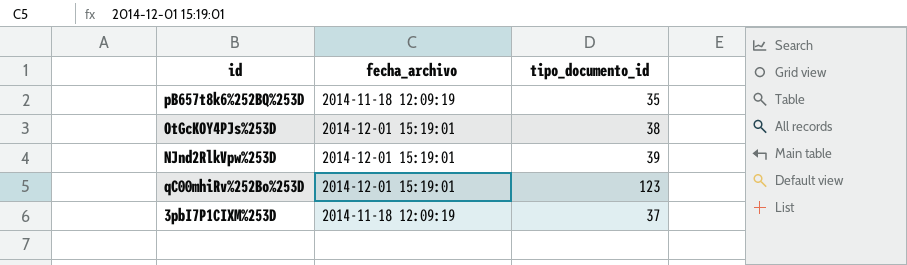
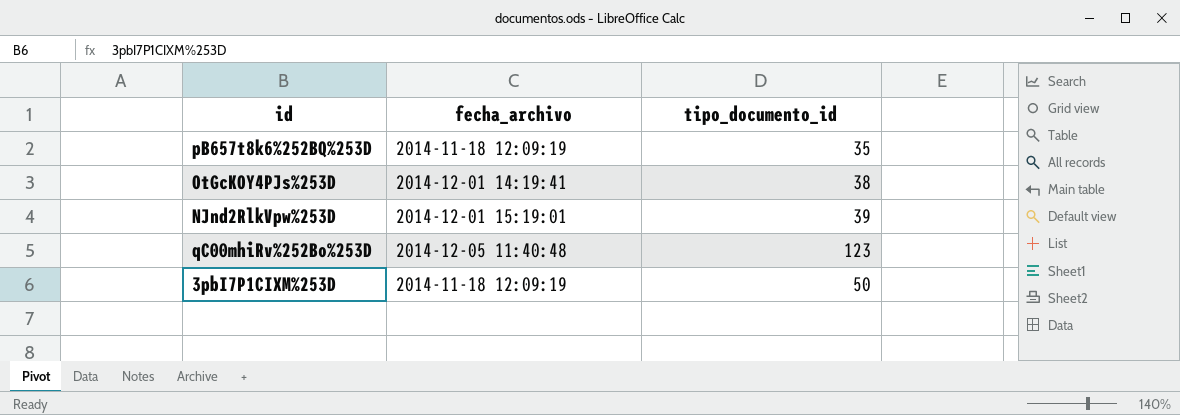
OtGcKOY4PJs%253D | fecha_archivo: 2014-12-01 15:19:01 -> 2014-12-01 14:19:41
qC00mhiRv%252Bo%253D | fecha_archivo: 2014-12-01 15:19:01 -> 2014-12-05 11:40:48
3pbI7P1CIXM%253D | tipo_documento_id: 37 -> 50

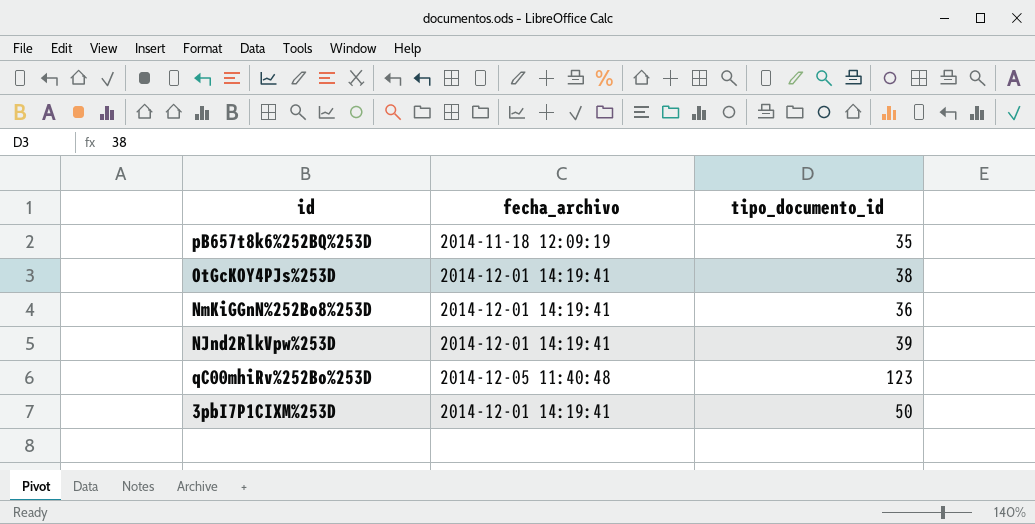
row NmKiGGnN%252Bo8%253D: none -> 2014-12-01 14:19:41 | 36
NJnd2RlkVpw%253D | fecha_archivo: 2014-12-01 15:19:01 -> 2014-12-01 14:19:41
3pbI7P1CIXM%253D | fecha_archivo: 2014-11-18 12:09:19 -> 2014-12-01 14:19:41

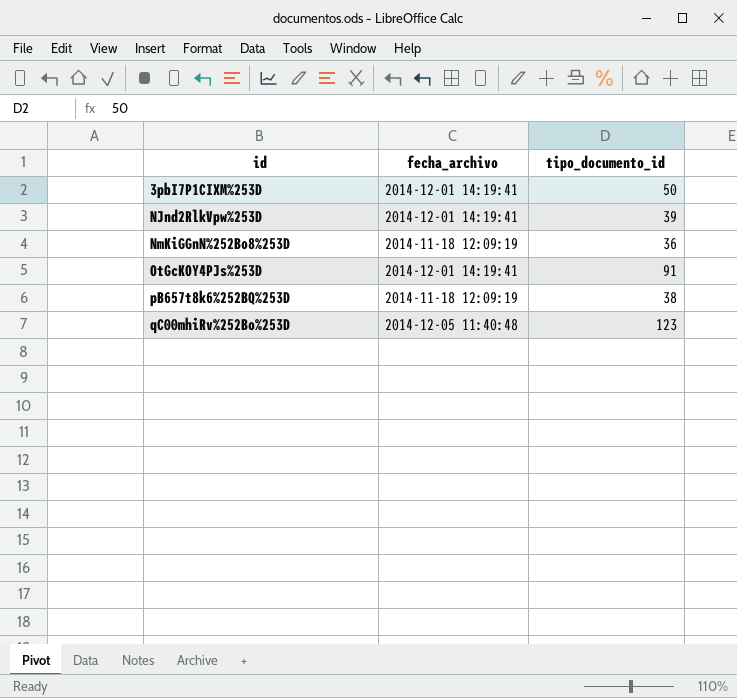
row order: none -> id ascending
NmKiGGnN%252Bo8%253D | fecha_archivo: 2014-12-01 14:19:41 -> 2014-11-18 12:09:19
OtGcKOY4PJs%253D | tipo_documento_id: 38 -> 91
pB657t8k6%252BQ%253D | tipo_documento_id: 35 -> 38

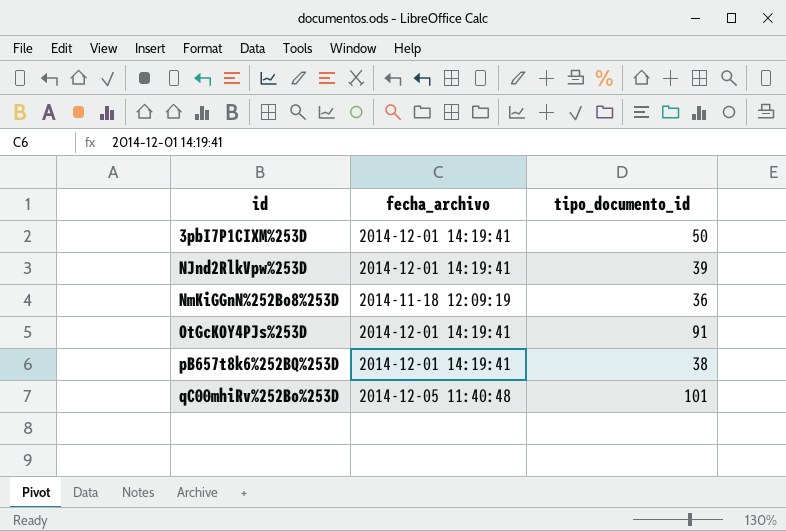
pB657t8k6%252BQ%253D | fecha_archivo: 2014-11-18 12:09:19 -> 2014-12-01 14:19:41
qC00mhiRv%252Bo%253D | tipo_documento_id: 123 -> 101

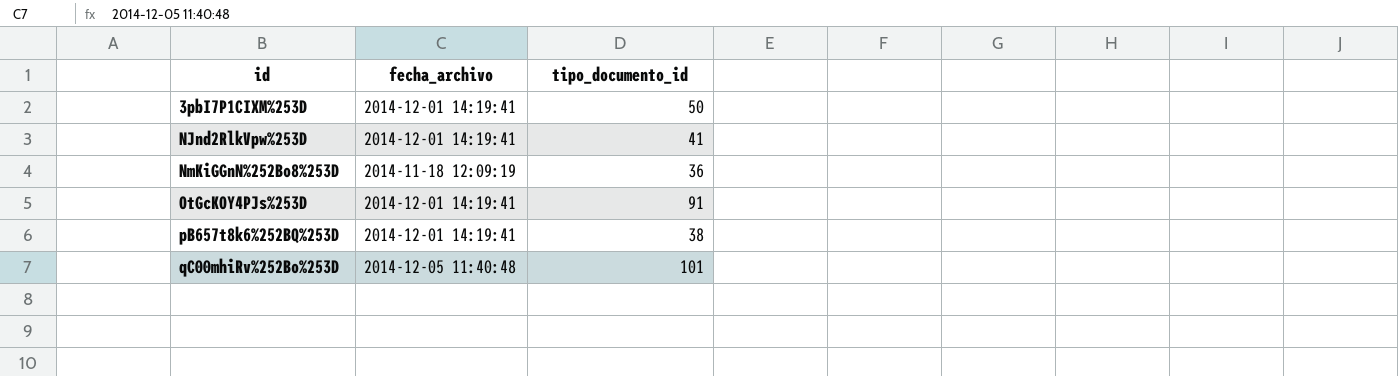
NJnd2RlkVpw%253D | tipo_documento_id: 39 -> 41

